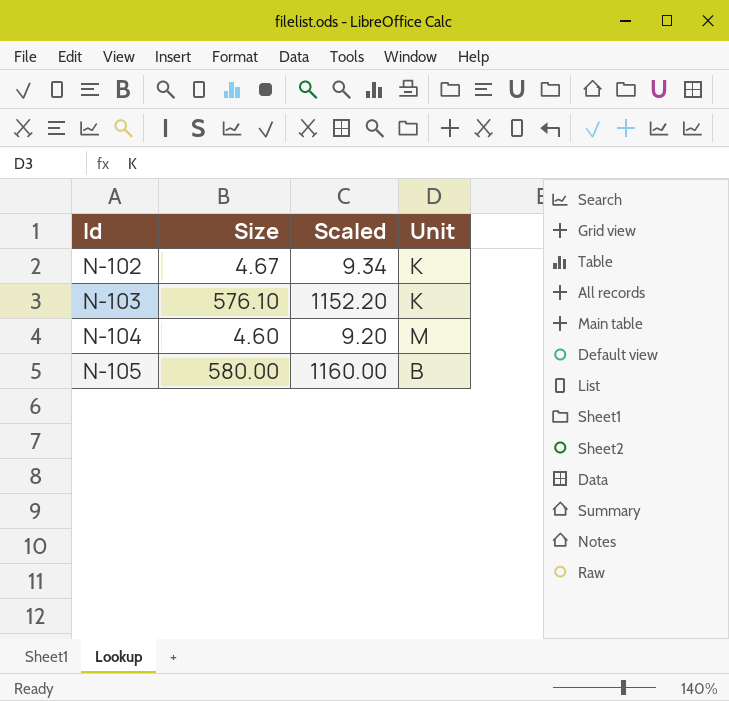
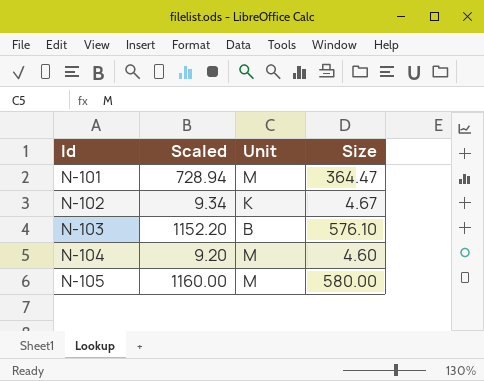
column Size | position: 2 -> 4
row N-101: none -> 728.94 | M | 364.47
N-103 | Unit: K -> B
N-105 | Unit: B -> M

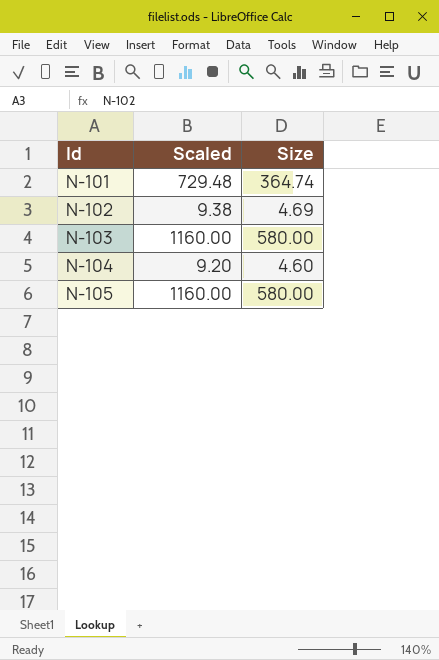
column Unit | position: 3 -> none
N-101 | Scaled: 728.94 -> 729.48
N-101 | Size: 364.47 -> 364.74
N-102 | Scaled: 9.34 -> 9.38
N-102 | Size: 4.67 -> 4.69
N-103 | Scaled: 1152.20 -> 1160.00
N-103 | Size: 576.10 -> 580.00

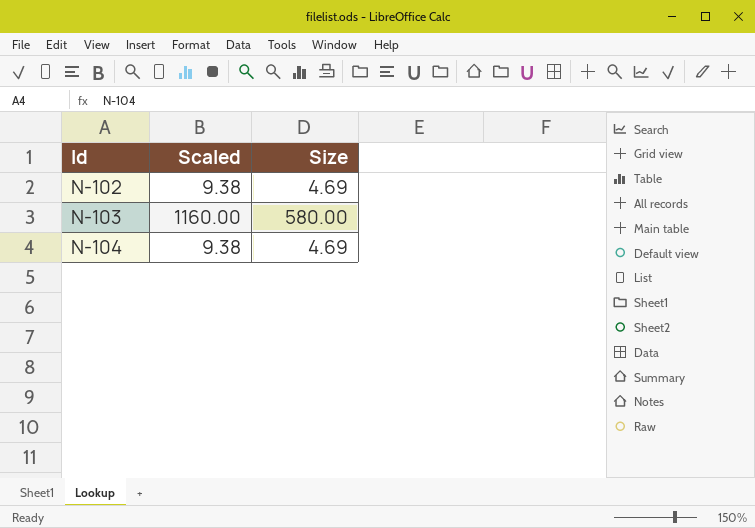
row N-101: 729.48 | 364.74 -> none
row N-105: 1160.00 | 580.00 -> none
N-104 | Scaled: 9.20 -> 9.38
N-104 | Size: 4.60 -> 4.69

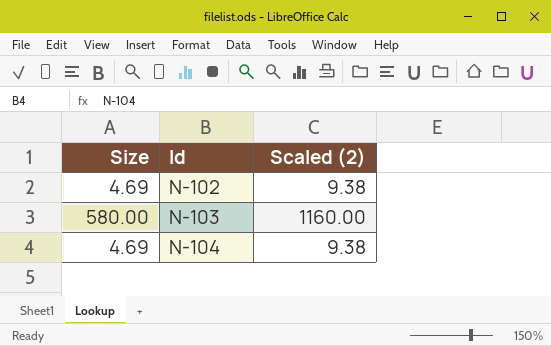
column Size | position: 3 -> 1
column name: Scaled -> Scaled (2)

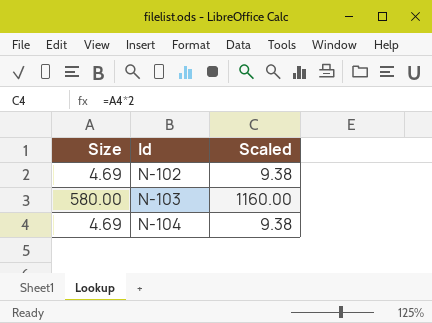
column name: Scaled (2) -> Scaled

